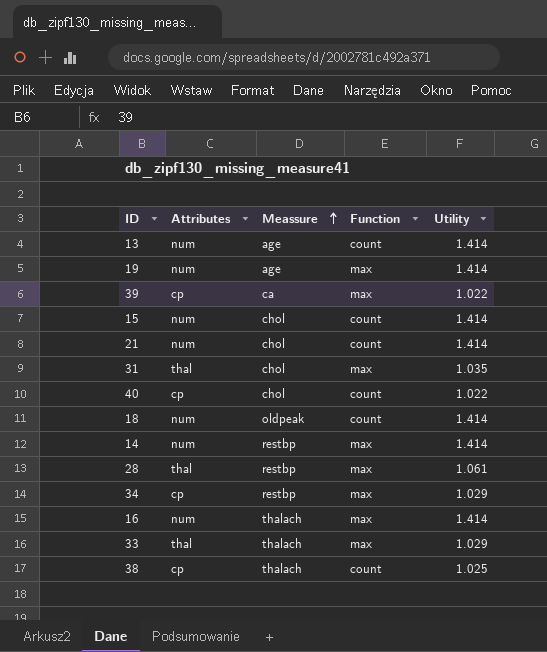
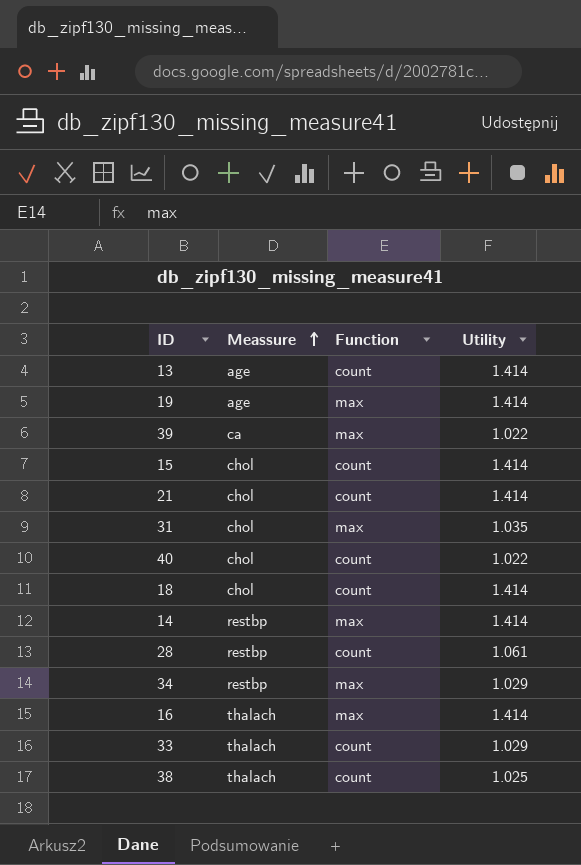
column Attributes | position: 2 -> none
18 | Meassure: oldpeak -> chol
28 | Function: max -> count
33 | Function: max -> count

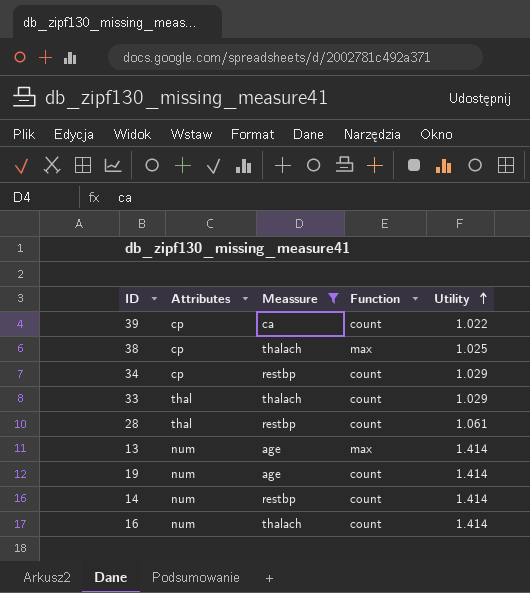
filter: none -> Meassure != chol
row order: Meassure ascending -> Utility ascending
column Attributes | position: none -> 2
39 | Function: max -> count
38 | Function: count -> max
34 | Function: max -> count
13 | Function: count -> max
19 | Function: max -> count
14 | Function: max -> count
16 | Function: max -> count

